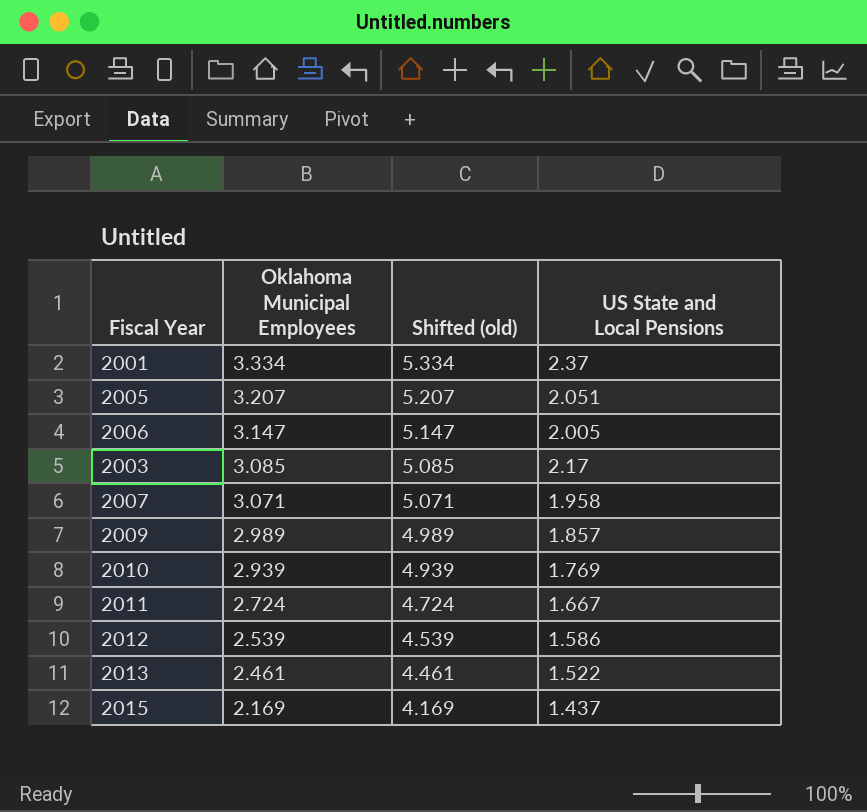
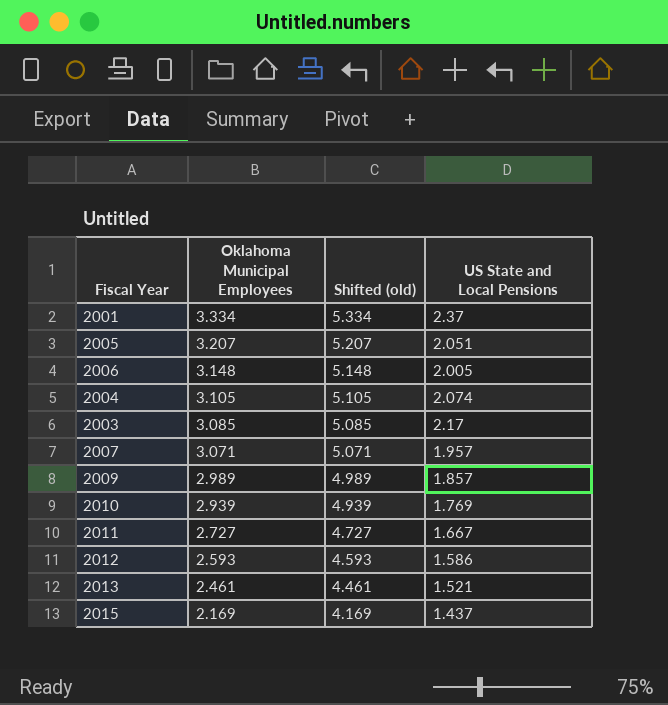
2006 | Oklahoma Municipal Employees: 3.147 -> 3.148
2006 | Shifted (old): 5.147 -> 5.148
row 2004: none -> 3.105 | 5.105 | 2.074
2007 | US State and Local Pensions: 1.958 -> 1.957
2011 | Oklahoma Municipal Employees: 2.724 -> 2.727
2011 | Shifted (old): 4.724 -> 4.727
2012 | Oklahoma Municipal Employees: 2.539 -> 2.593
2012 | Shifted (old): 4.539 -> 4.593
2013 | US State and Local Pensions: 1.522 -> 1.521

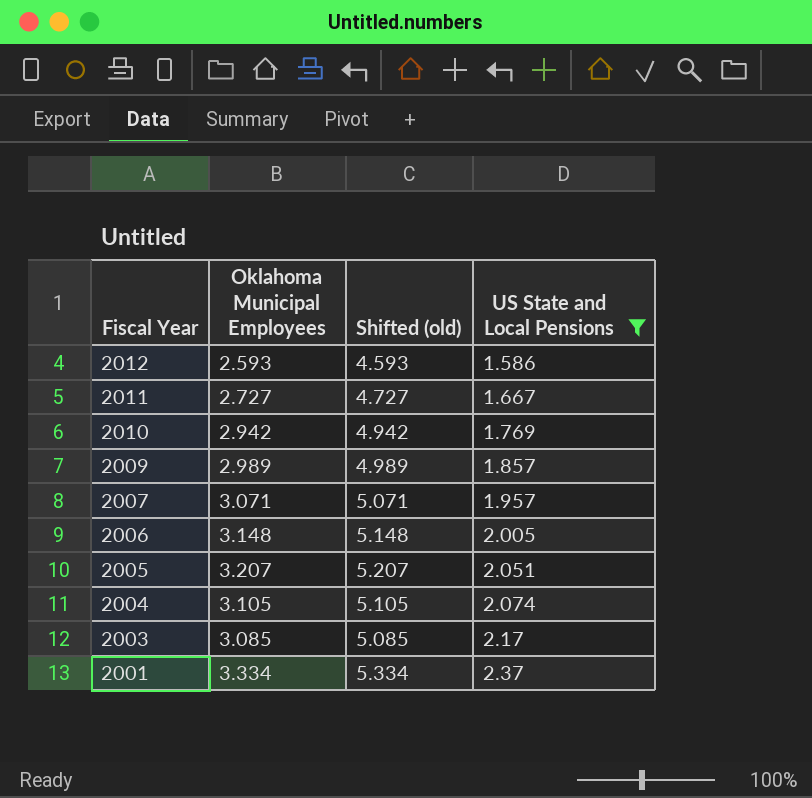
filter: none -> US State and Local Pensions >= 1.586
row order: Oklahoma Municipal Employees descending -> Fiscal Year descending
2010 | Oklahoma Municipal Employees: 2.939 -> 2.942
2010 | Shifted (old): 4.939 -> 4.942

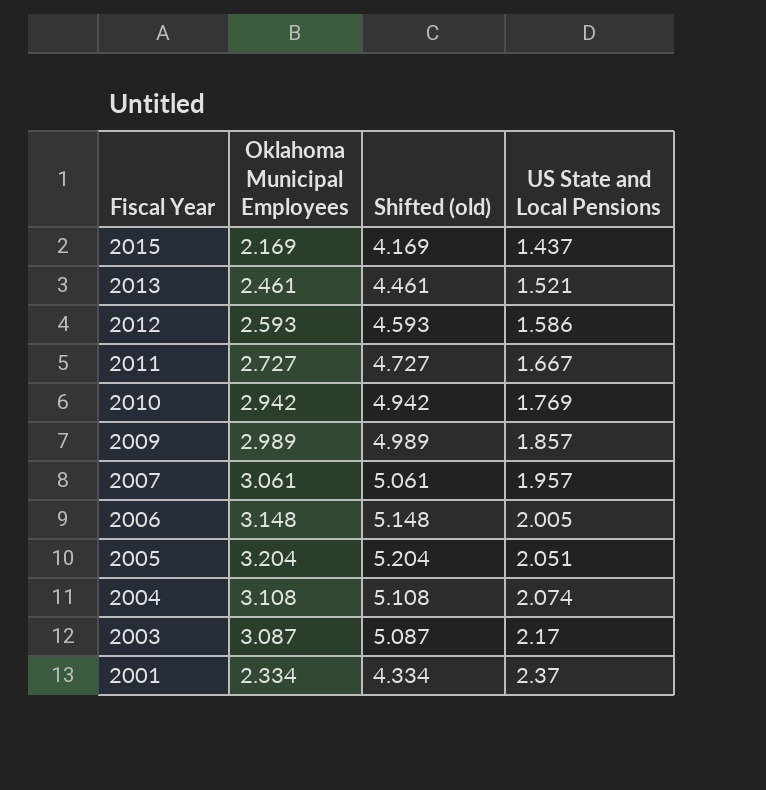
filter: US State and Local Pensions >= 1.586 -> none
2007 | Oklahoma Municipal Employees: 3.071 -> 3.061
2007 | Shifted (old): 5.071 -> 5.061
2005 | Oklahoma Municipal Employees: 3.207 -> 3.204
2005 | Shifted (old): 5.207 -> 5.204
2004 | Oklahoma Municipal Employees: 3.105 -> 3.108
2004 | Shifted (old): 5.105 -> 5.108
2003 | Oklahoma Municipal Employees: 3.085 -> 3.087
2003 | Shifted (old): 5.085 -> 5.087
2001 | Oklahoma Municipal Employees: 3.334 -> 2.334
2001 | Shifted (old): 5.334 -> 4.334

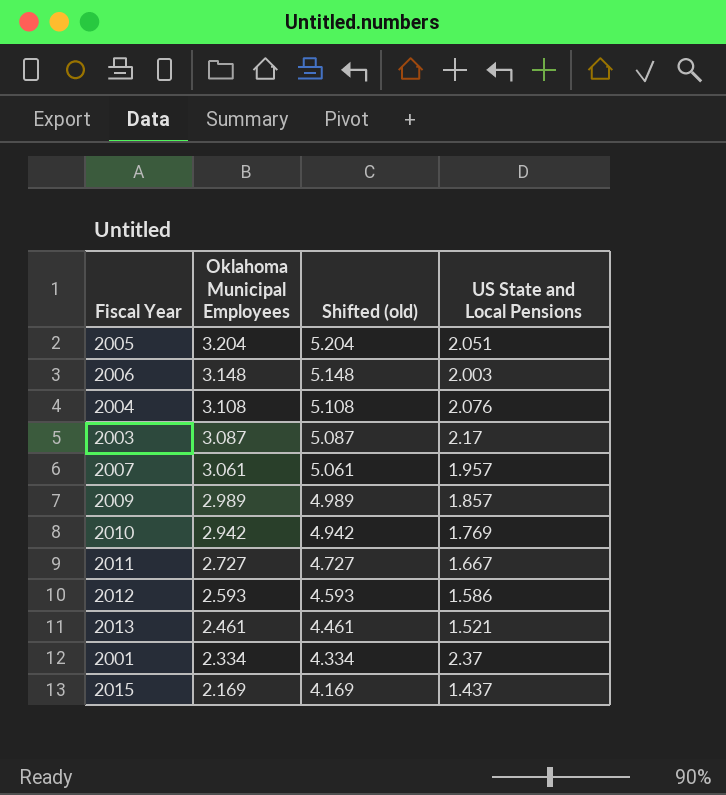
row order: Fiscal Year descending -> Oklahoma Municipal Employees descending
2006 | US State and Local Pensions: 2.005 -> 2.003
2004 | US State and Local Pensions: 2.074 -> 2.076

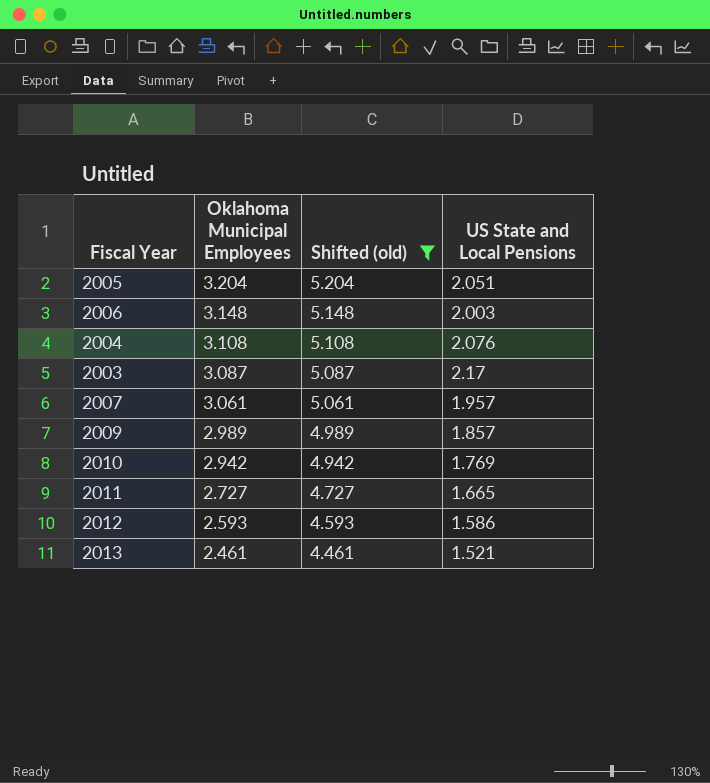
filter: none -> Shifted (old) >= 4.461
2011 | US State and Local Pensions: 1.667 -> 1.665

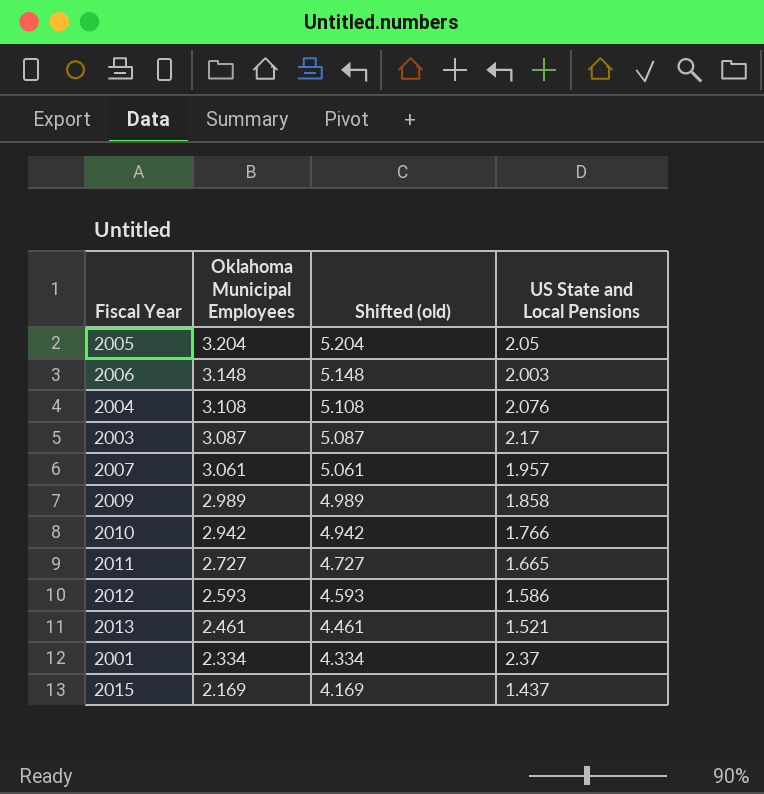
filter: Shifted (old) >= 4.461 -> none
2005 | US State and Local Pensions: 2.051 -> 2.05
2009 | US State and Local Pensions: 1.857 -> 1.858
2010 | US State and Local Pensions: 1.769 -> 1.766

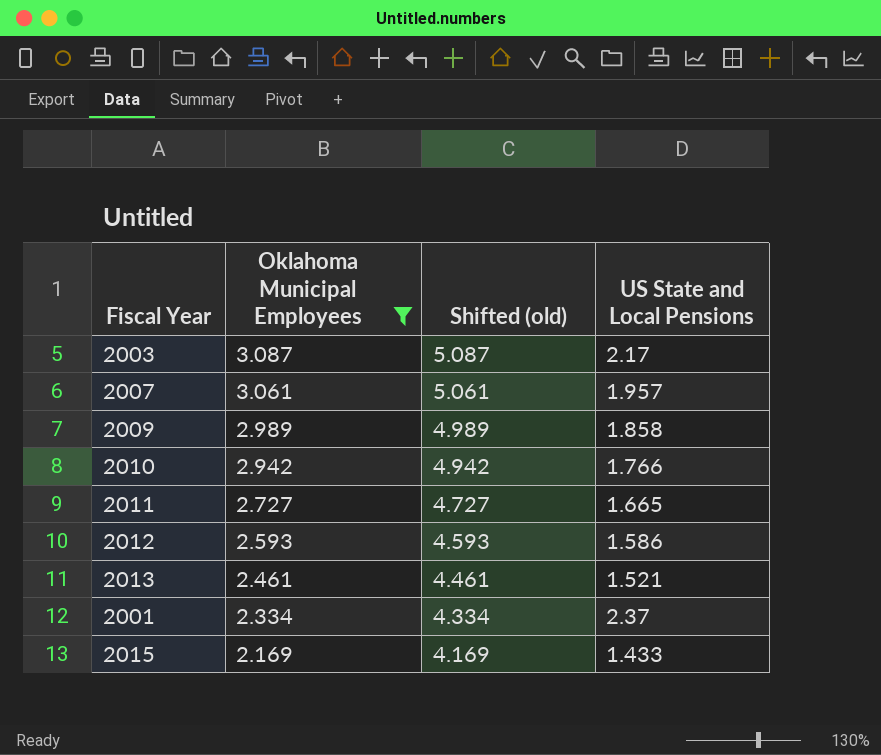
filter: none -> Oklahoma Municipal Employees <= 3.087
2015 | US State and Local Pensions: 1.437 -> 1.433

